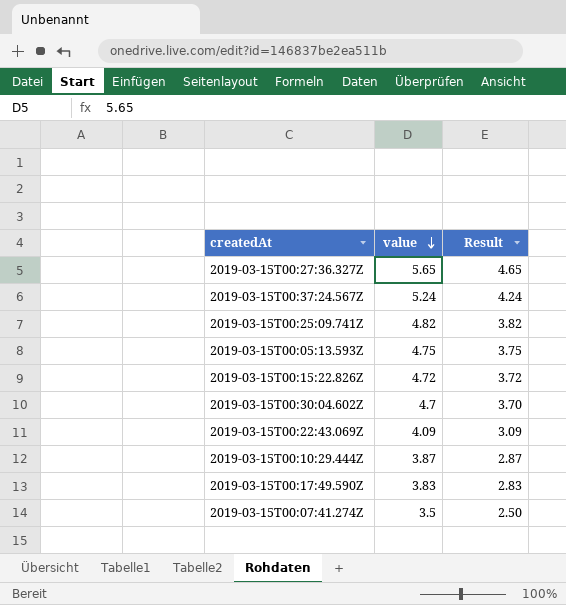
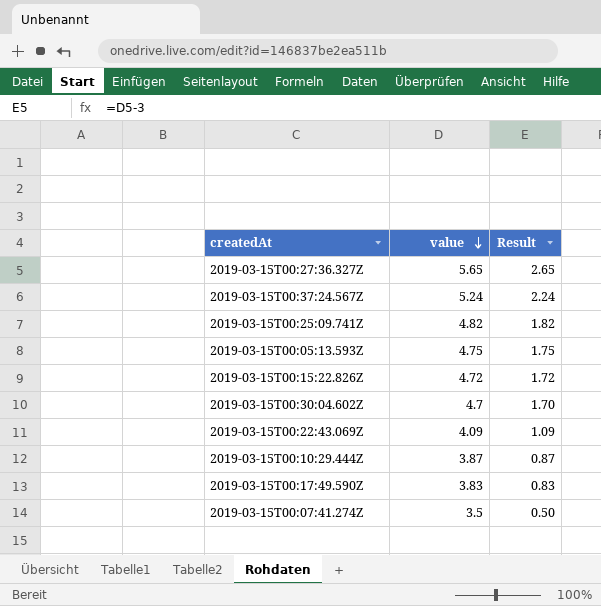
column Result | formula: [value] - 1 -> [value] - 3

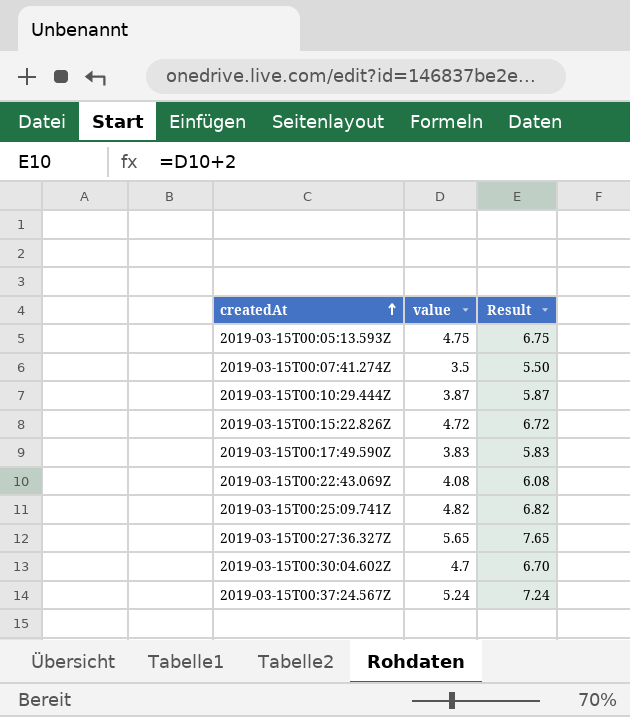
row order: value descending -> createdAt ascending
column Result | formula: [value] - 3 -> [value] + 2
2019-03-15T00:22:43.069Z | value: 4.09 -> 4.08

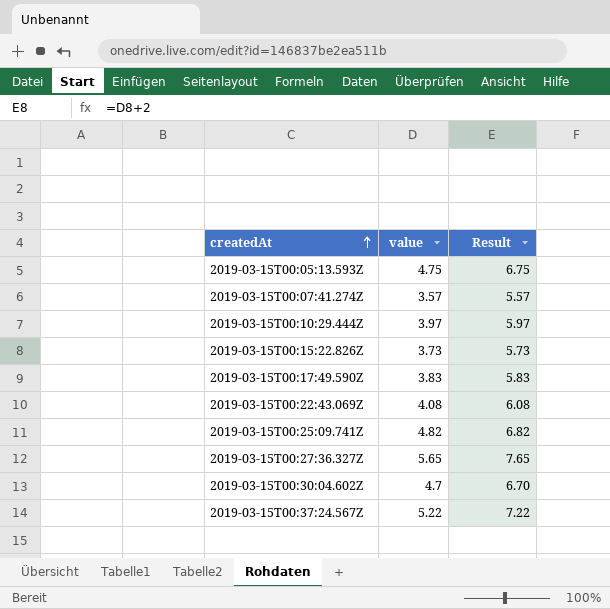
2019-03-15T00:07:41.274Z | value: 3.5 -> 3.57
2019-03-15T00:07:41.274Z | Result: 5.50 -> 5.57
2019-03-15T00:10:29.444Z | value: 3.87 -> 3.97
2019-03-15T00:10:29.444Z | Result: 5.87 -> 5.97
2019-03-15T00:15:22.826Z | value: 4.72 -> 3.73
2019-03-15T00:15:22.826Z | Result: 6.72 -> 5.73
2019-03-15T00:37:24.567Z | value: 5.24 -> 5.22
2019-03-15T00:37:24.567Z | Result: 7.24 -> 7.22

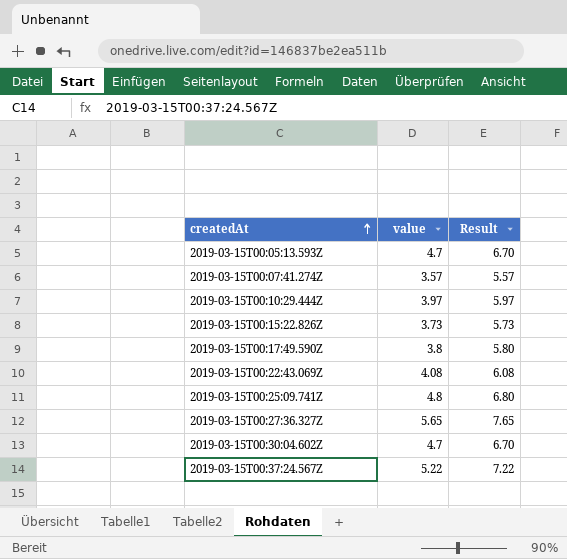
2019-03-15T00:05:13.593Z | value: 4.75 -> 4.7
2019-03-15T00:05:13.593Z | Result: 6.75 -> 6.70
2019-03-15T00:17:49.590Z | value: 3.83 -> 3.8
2019-03-15T00:17:49.590Z | Result: 5.83 -> 5.80
2019-03-15T00:25:09.741Z | value: 4.82 -> 4.8
2019-03-15T00:25:09.741Z | Result: 6.82 -> 6.80

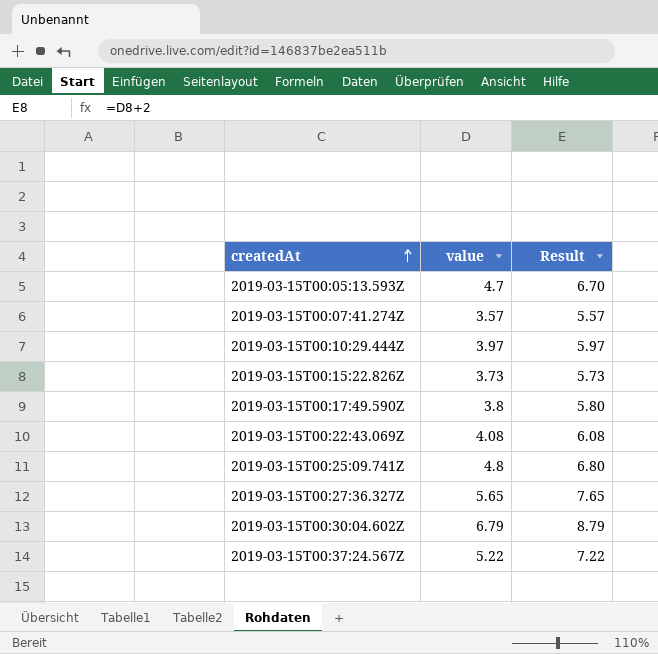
2019-03-15T00:30:04.602Z | value: 4.7 -> 6.79
2019-03-15T00:30:04.602Z | Result: 6.70 -> 8.79

